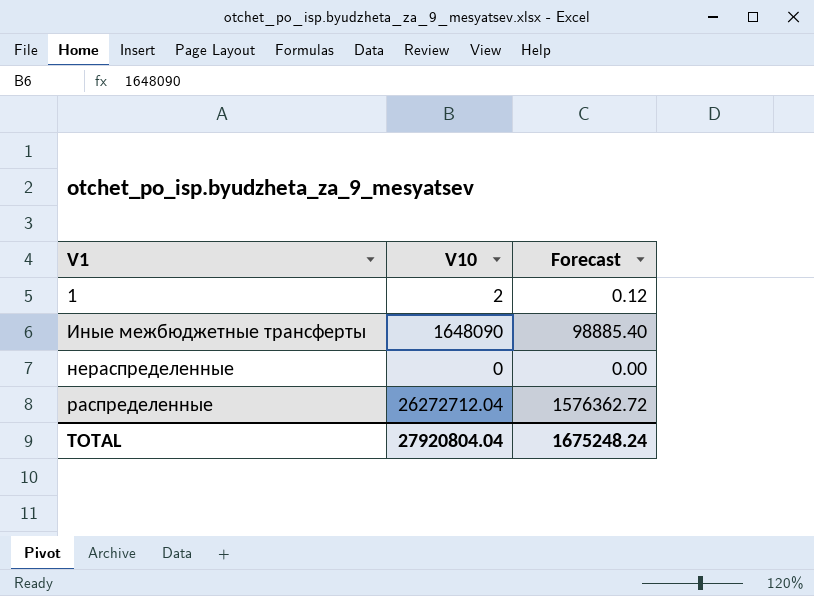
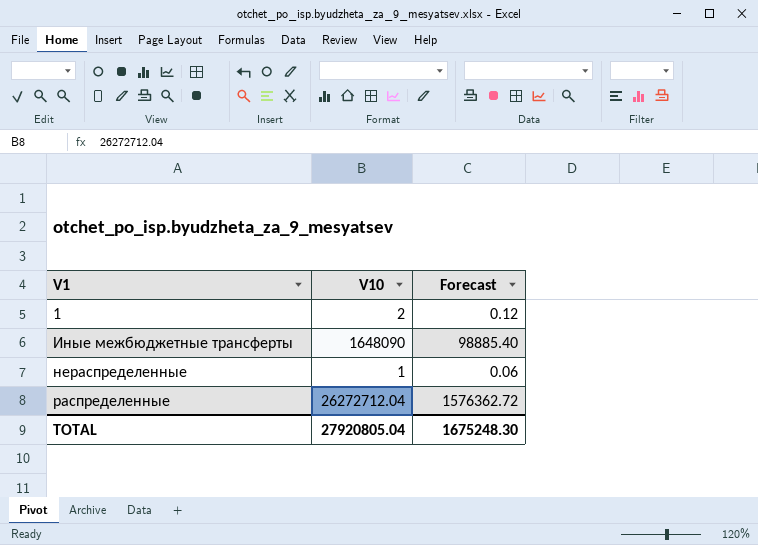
нераспределенные | V10: 0 -> 1
нераспределенные | Forecast: 0.00 -> 0.06
TOTAL | V10: 27920804.04 -> 27920805.04
TOTAL | Forecast: 1675248.24 -> 1675248.30

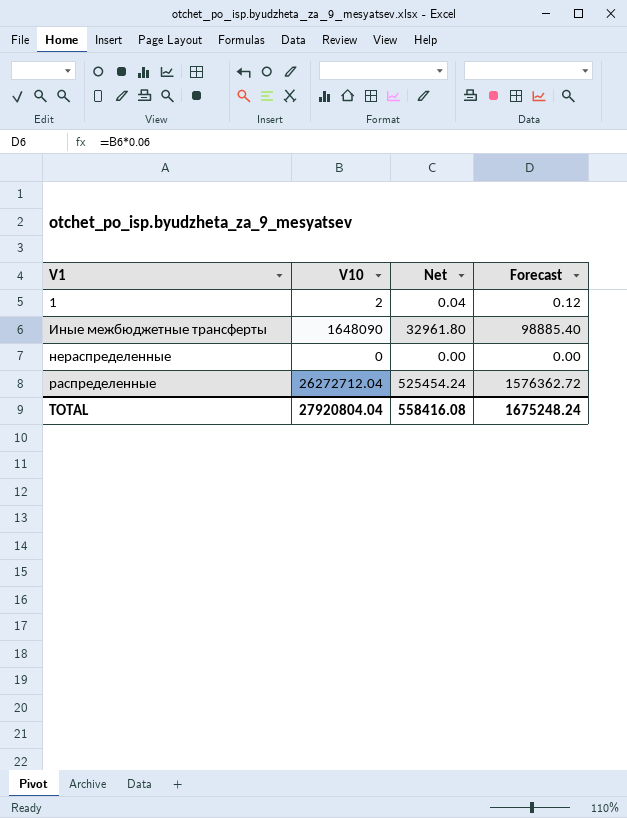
column Net | formula: none -> [V10] * 0.02
нераспределенные | V10: 1 -> 0
нераспределенные | Forecast: 0.06 -> 0.00
TOTAL | V10: 27920805.04 -> 27920804.04
TOTAL | Forecast: 1675248.30 -> 1675248.24

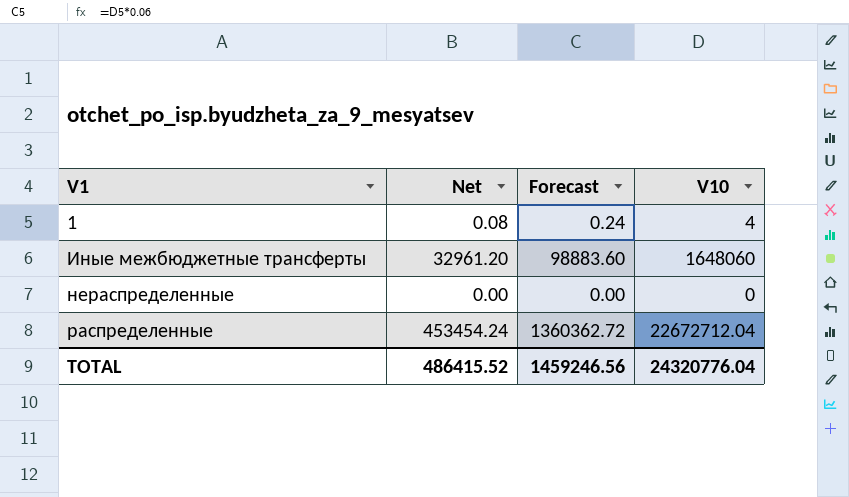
column V10 | position: 2 -> 4
1 | Net: 0.04 -> 0.08
1 | Forecast: 0.12 -> 0.24
1 | V10: 2 -> 4
Иные межбюджетные трансферты | Net: 32961.80 -> 32961.20
Иные межбюджетные трансферты | Forecast: 98885.40 -> 98883.60
Иные межбюджетные трансферты | V10: 1648090 -> 1648060
распределенные | Net: 525454.24 -> 453454.24
распределенные | Forecast: 1576362.72 -> 1360362.72
распределенные | V10: 26272712.04 -> 22672712.04
TOTAL | Net: 558416.08 -> 486415.52
TOTAL | Forecast: 1675248.24 -> 1459246.56
TOTAL | V10: 27920804.04 -> 24320776.04

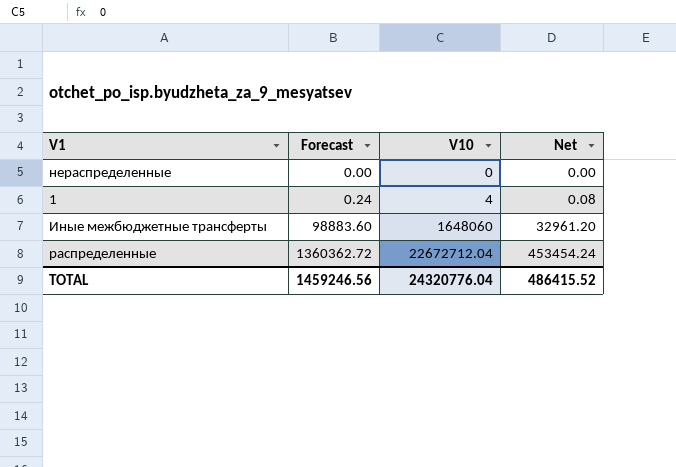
row order: V1 ascending -> Forecast ascending
column Net | position: 2 -> 4

